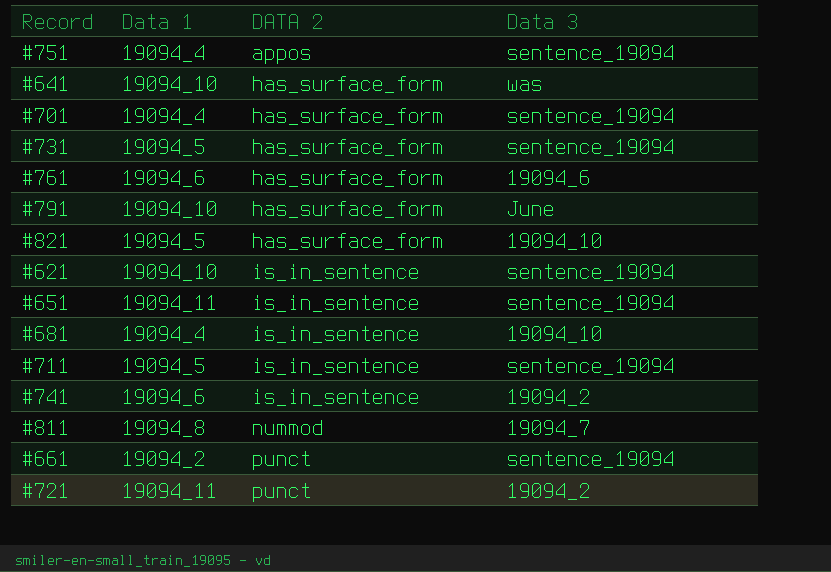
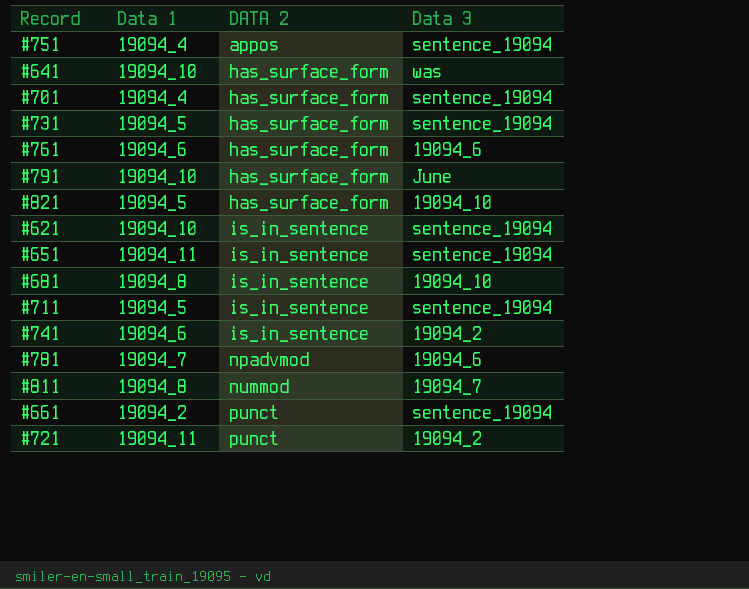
#681 | Data 1: 19094_4 -> 19094_8
row #781: none -> 19094_7 | npadvmod | 19094_6

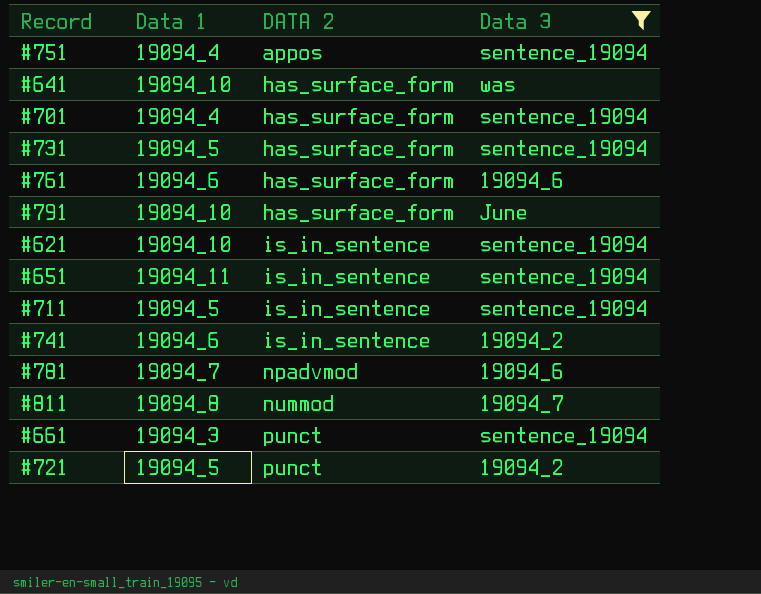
filter: none -> Data 3 != 19094_10
#661 | Data 1: 19094_2 -> 19094_3
#721 | Data 1: 19094_11 -> 19094_5

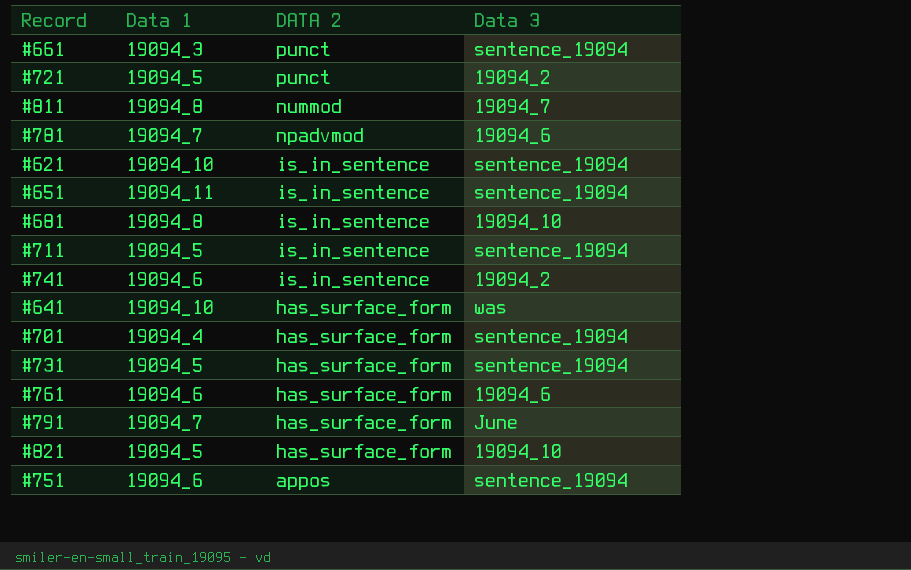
filter: Data 3 != 19094_10 -> none
row order: DATA 2 ascending -> DATA 2 descending
#791 | Data 1: 19094_10 -> 19094_7
#751 | Data 1: 19094_4 -> 19094_6

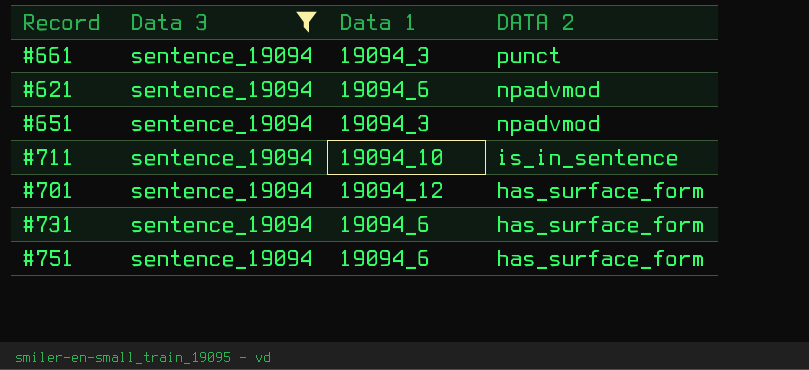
filter: none -> Data 3 = sentence_19094
column Data 3 | position: 4 -> 2
#621 | Data 1: 19094_10 -> 19094_6
#621 | DATA 2: is_in_sentence -> npadvmod
#651 | Data 1: 19094_11 -> 19094_3
#651 | DATA 2: is_in_sentence -> npadvmod
#711 | Data 1: 19094_5 -> 19094_10
#701 | Data 1: 19094_4 -> 19094_12
#731 | Data 1: 19094_5 -> 19094_6
#751 | DATA 2: appos -> has_surface_form

